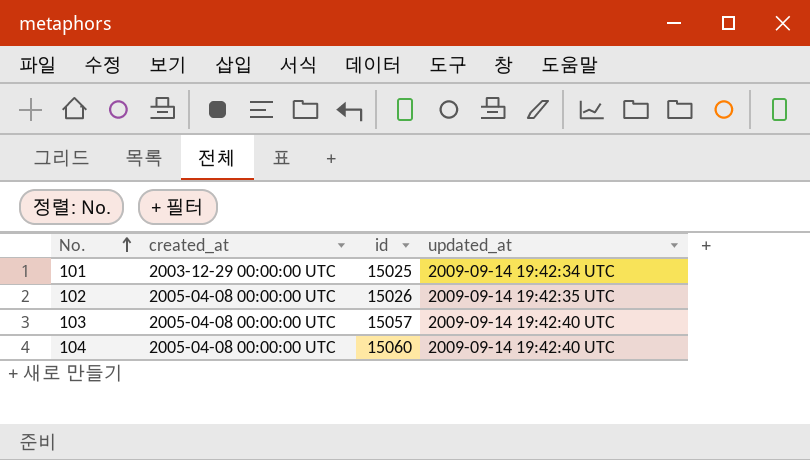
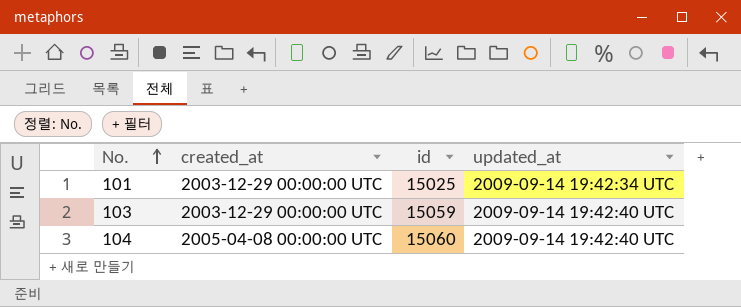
row 102: 2005-04-08 00:00:00 UTC | 15026 | 2009-09-14 19:42:35 UTC -> none
103 | created_at: 2005-04-08 00:00:00 UTC -> 2003-12-29 00:00:00 UTC
103 | id: 15057 -> 15059

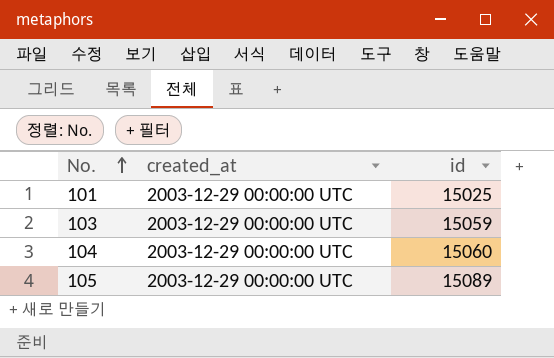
column updated_at | position: 4 -> none
104 | created_at: 2005-04-08 00:00:00 UTC -> 2003-12-29 00:00:00 UTC
row 105: none -> 2003-12-29 00:00:00 UTC | 15089

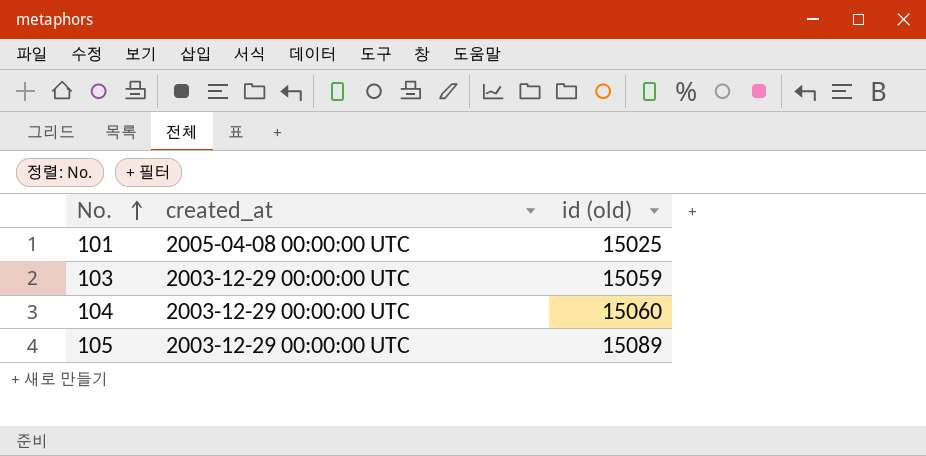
column name: id -> id (old)
101 | created_at: 2003-12-29 00:00:00 UTC -> 2005-04-08 00:00:00 UTC

